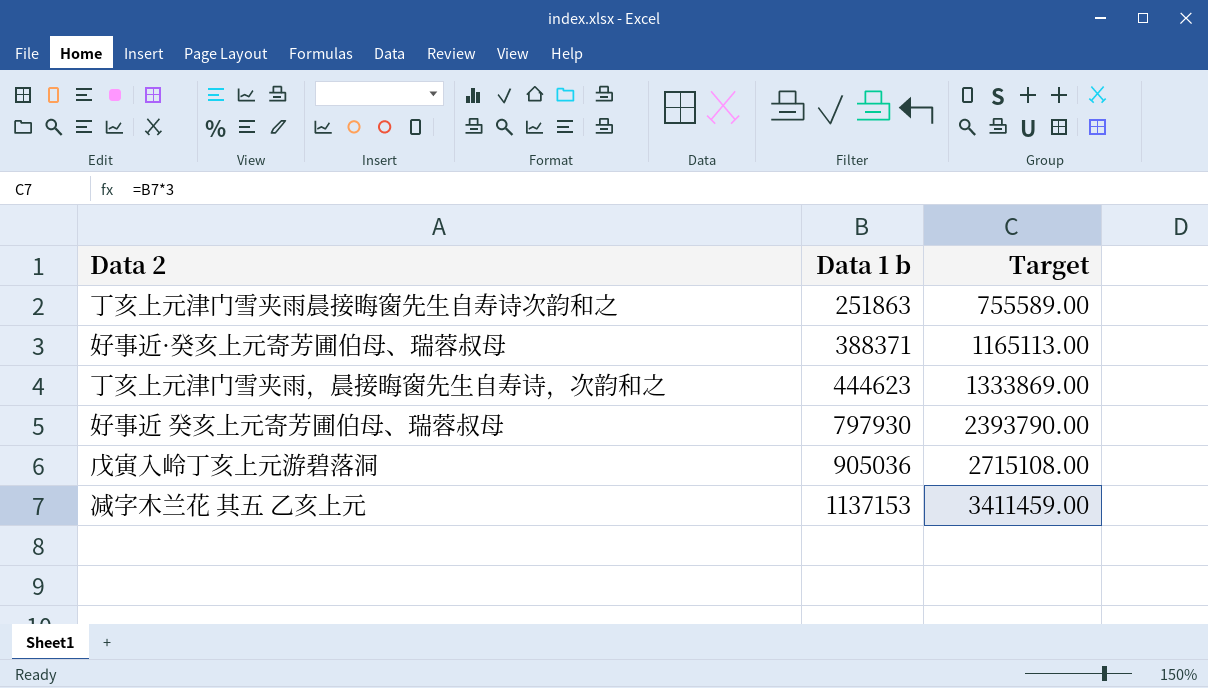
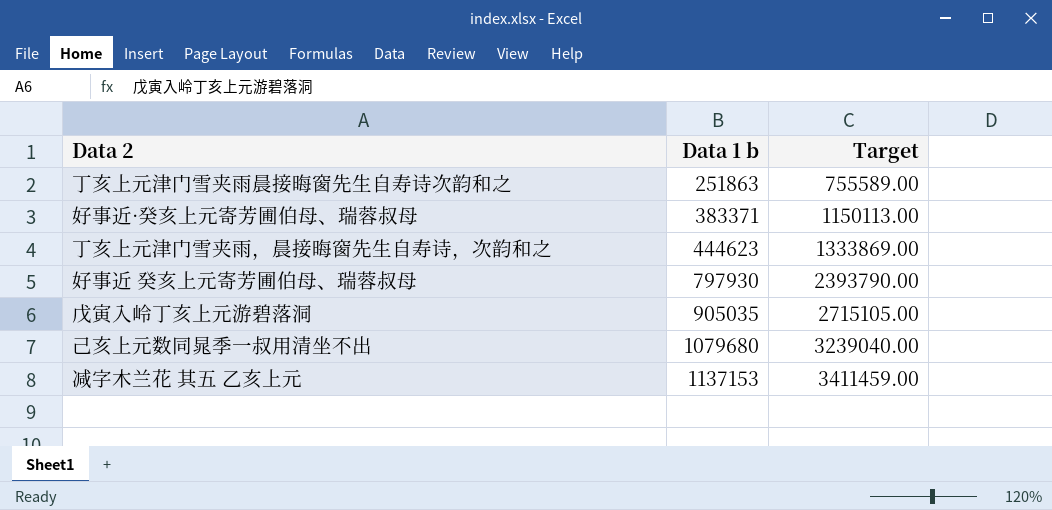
好事近·癸亥上元寄芳圃伯母、瑞蓉叔母 | Data 1 b: 388371 -> 383371
好事近·癸亥上元寄芳圃伯母、瑞蓉叔母 | Target: 1165113.00 -> 1150113.00
戊寅入岭丁亥上元游碧落洞 | Data 1 b: 905036 -> 905035
戊寅入岭丁亥上元游碧落洞 | Target: 2715108.00 -> 2715105.00
row 己亥上元数同晁季一叔用清坐不出: none -> 1079680 | 3239040.00

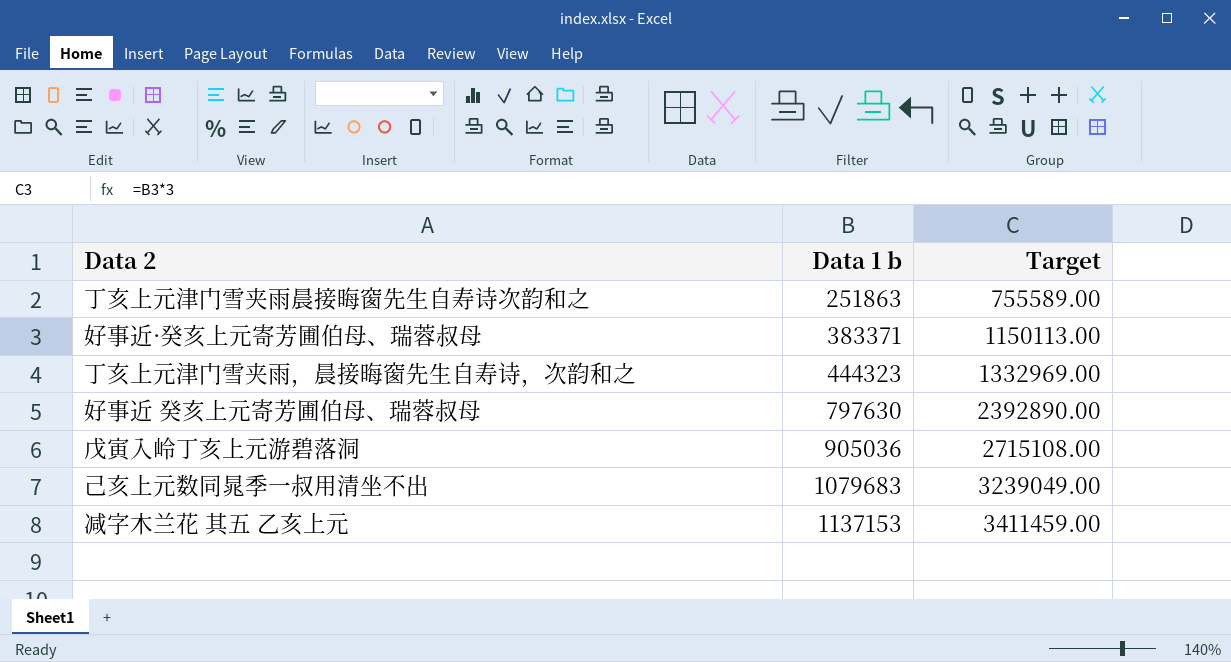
丁亥上元津门雪夹雨，晨接晦窗先生自寿诗，次韵和之 | Data 1 b: 444623 -> 444323
丁亥上元津门雪夹雨，晨接晦窗先生自寿诗，次韵和之 | Target: 1333869.00 -> 1332969.00
好事近 癸亥上元寄芳圃伯母、瑞蓉叔母 | Data 1 b: 797930 -> 797630
好事近 癸亥上元寄芳圃伯母、瑞蓉叔母 | Target: 2393790.00 -> 2392890.00
戊寅入岭丁亥上元游碧落洞 | Data 1 b: 905035 -> 905036
戊寅入岭丁亥上元游碧落洞 | Target: 2715105.00 -> 2715108.00
己亥上元数同晁季一叔用清坐不出 | Data 1 b: 1079680 -> 1079683
己亥上元数同晁季一叔用清坐不出 | Target: 3239040.00 -> 3239049.00

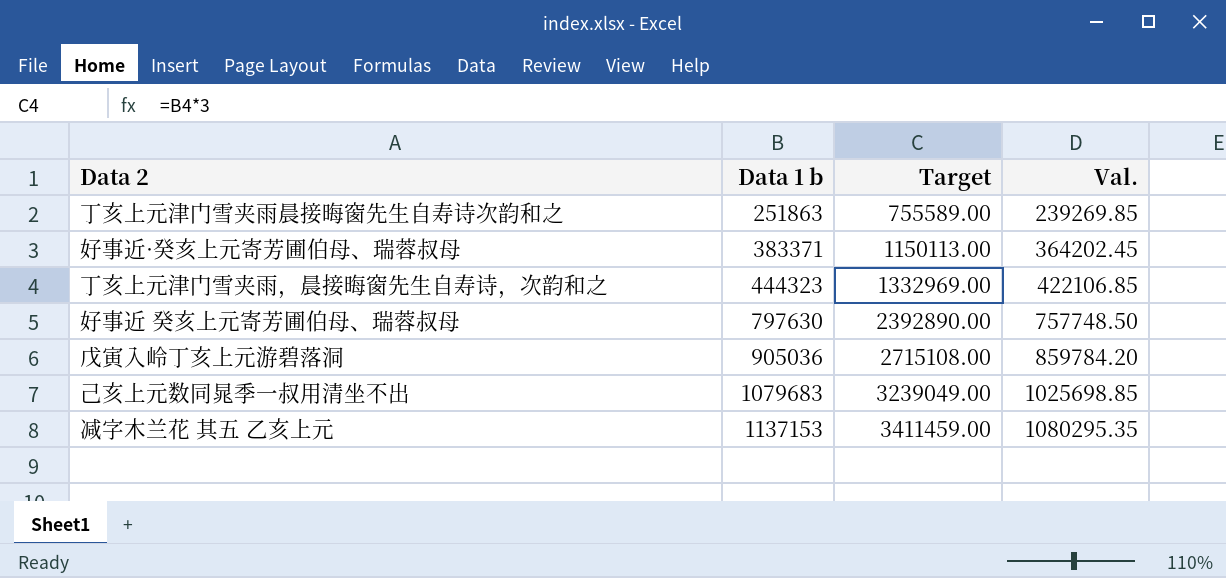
column Val. | formula: none -> [Data 1 b] * 0.95

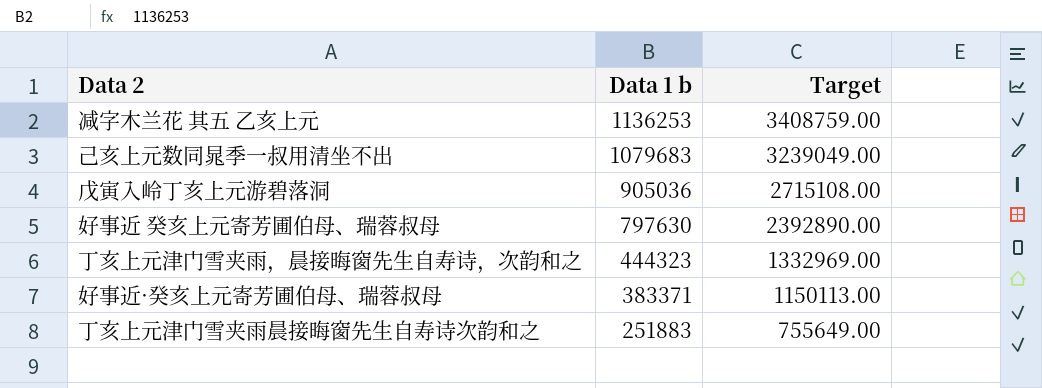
row order: Data 1 b ascending -> Data 1 b descending
column Val. | formula: [Data 1 b] * 0.95 -> none
减字木兰花 其五 乙亥上元 | Data 1 b: 1137153 -> 1136253
减字木兰花 其五 乙亥上元 | Target: 3411459.00 -> 3408759.00
丁亥上元津门雪夹雨晨接晦窗先生自寿诗次韵和之 | Data 1 b: 251863 -> 251883
丁亥上元津门雪夹雨晨接晦窗先生自寿诗次韵和之 | Target: 755589.00 -> 755649.00

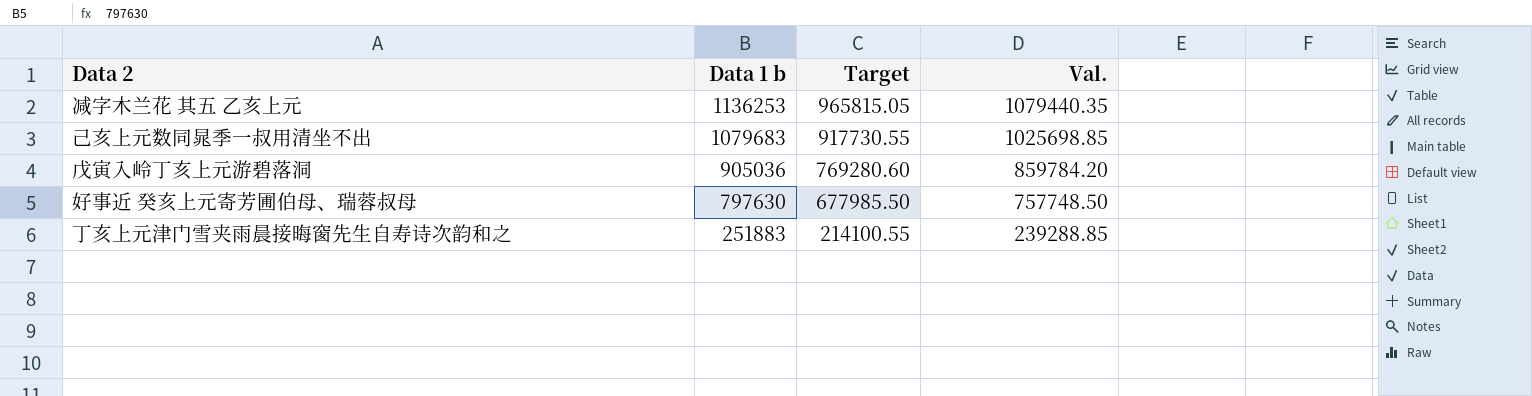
column Target | formula: [Data 1 b] * 3 -> [Data 1 b] * 0.85
column Val. | formula: none -> [Data 1 b] * 0.95
row 丁亥上元津门雪夹雨，晨接晦窗先生自寿诗，次韵和之: 444323 | 1332969.00 -> none
row 好事近·癸亥上元寄芳圃伯母、瑞蓉叔母: 383371 | 1150113.00 -> none

